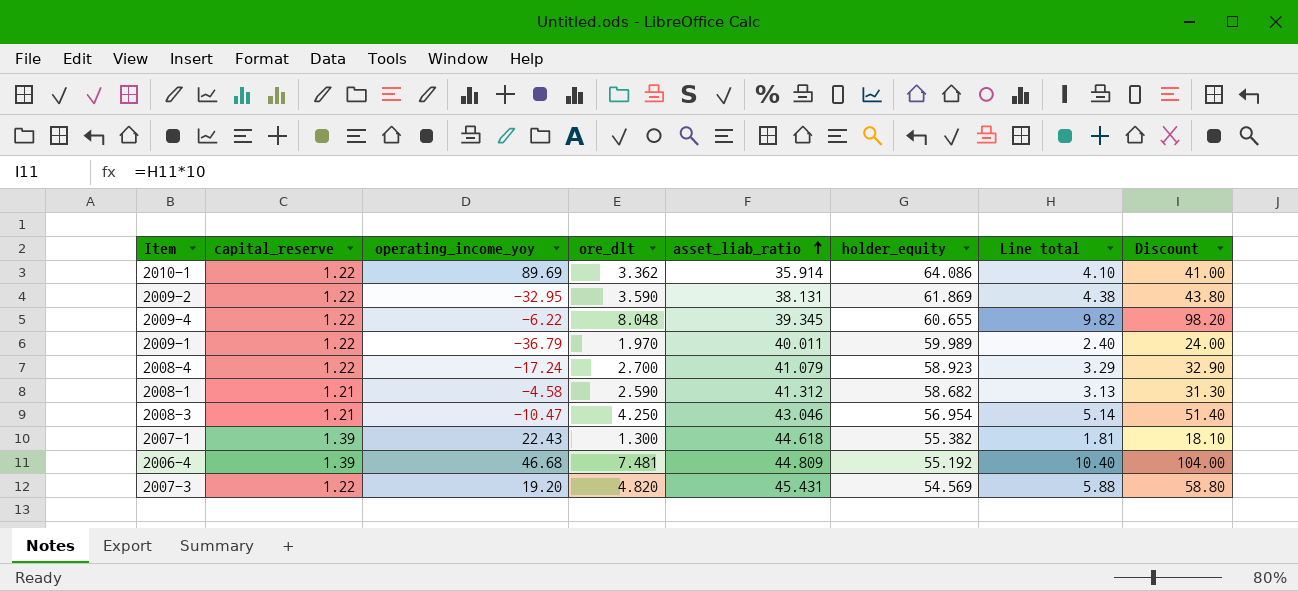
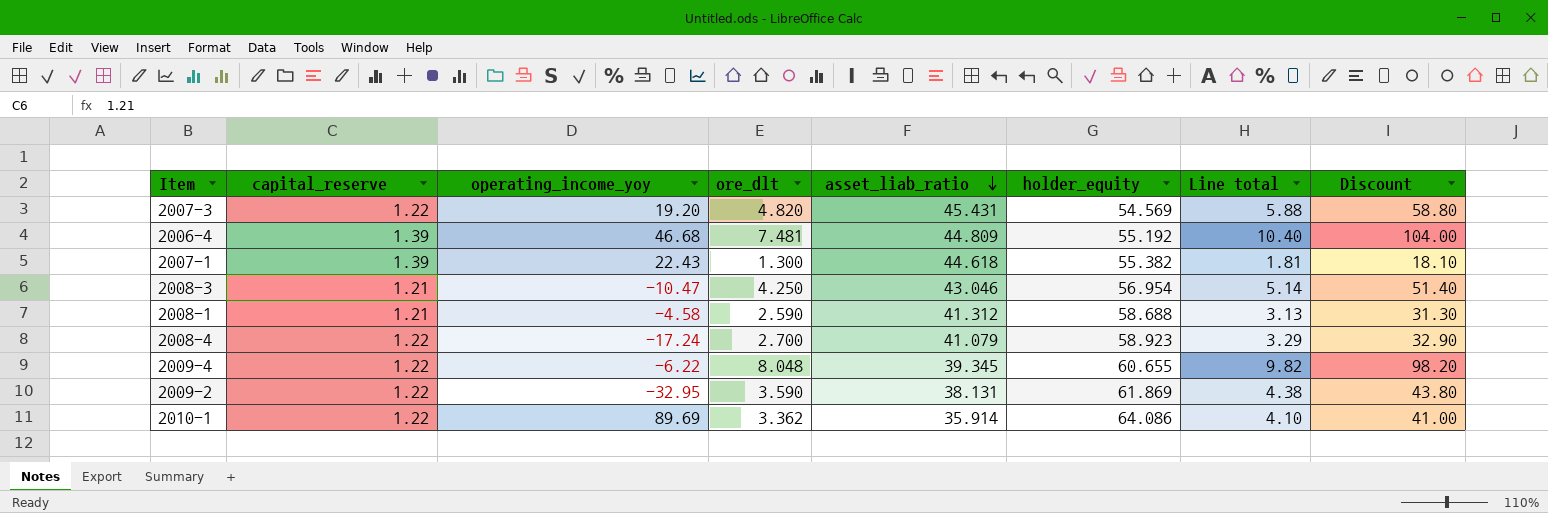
row order: asset_liab_ratio ascending -> asset_liab_ratio descending
row 2009-1: 1.22 | -36.79 | 1.970 | 40.011 | 59.989 | 2.40 | 24.00 -> none
2008-1 | holder_equity: 58.682 -> 58.688

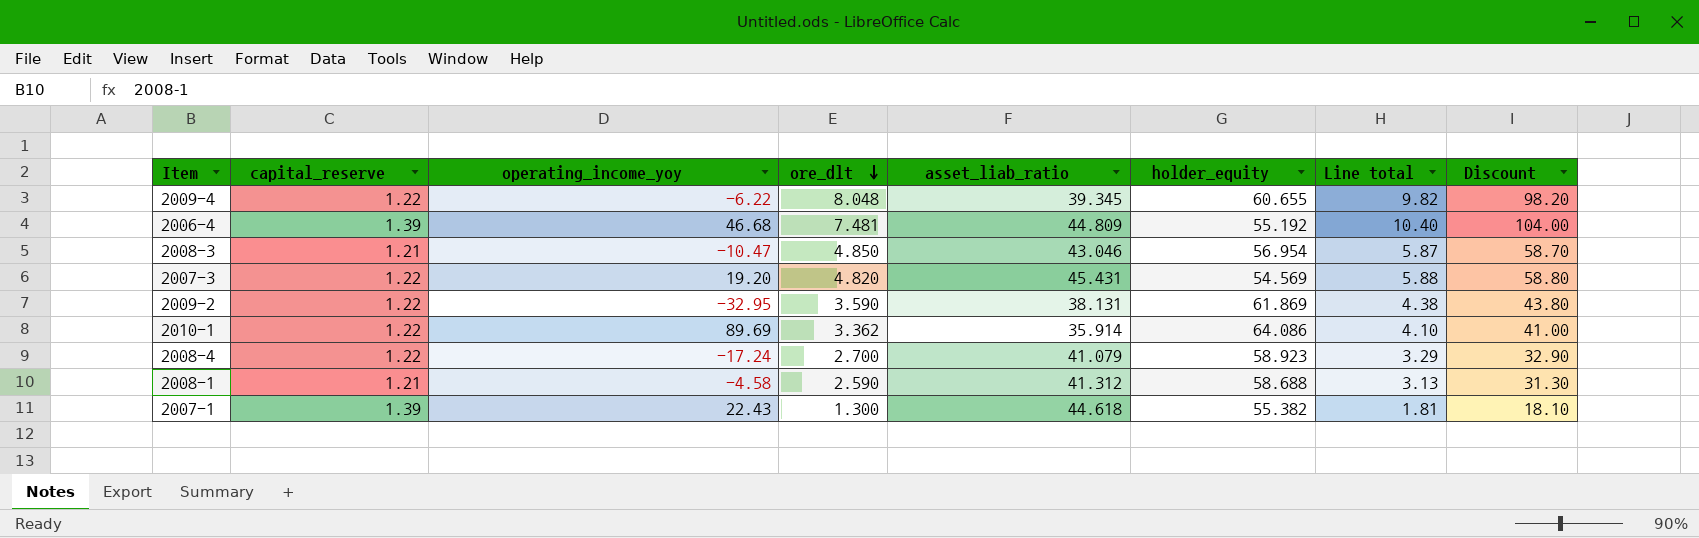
row order: asset_liab_ratio descending -> ore_dlt descending
2008-3 | ore_dlt: 4.250 -> 4.850
2008-3 | Line total: 5.14 -> 5.87
2008-3 | Discount: 51.40 -> 58.70

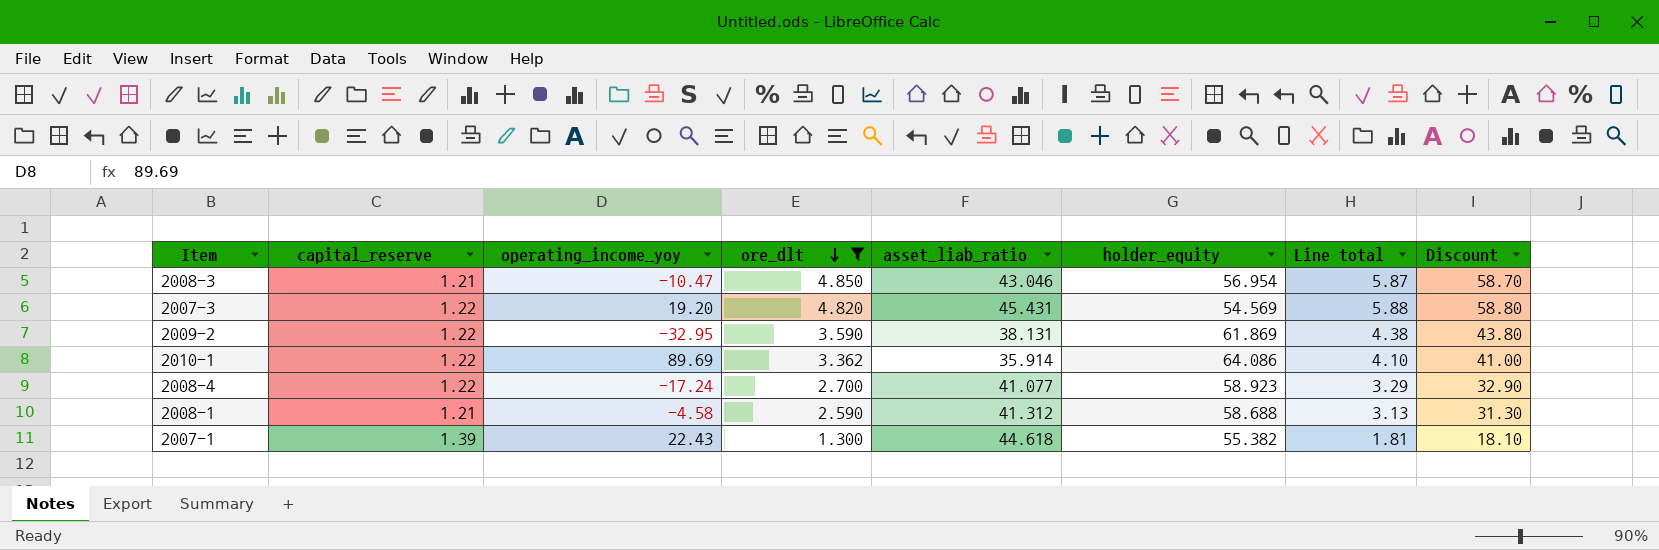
filter: none -> ore_dlt <= 4.850
2008-4 | asset_liab_ratio: 41.079 -> 41.077

